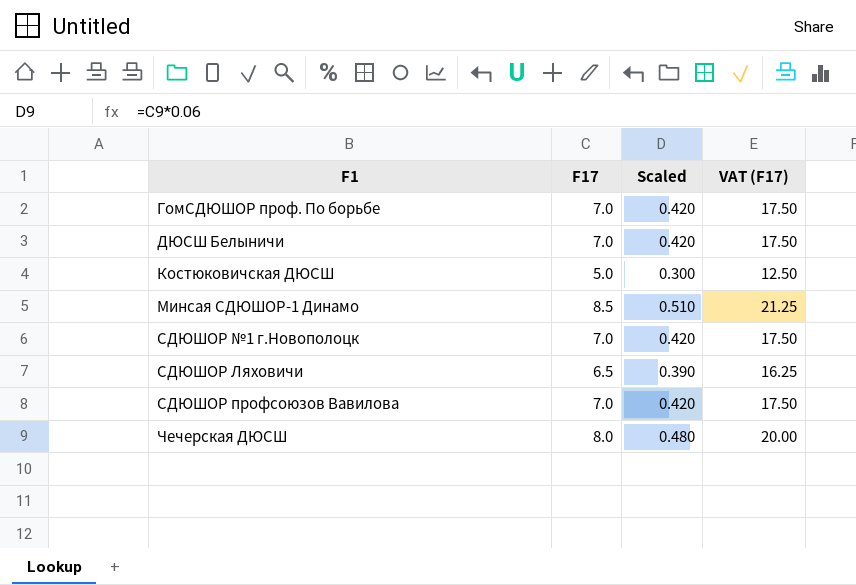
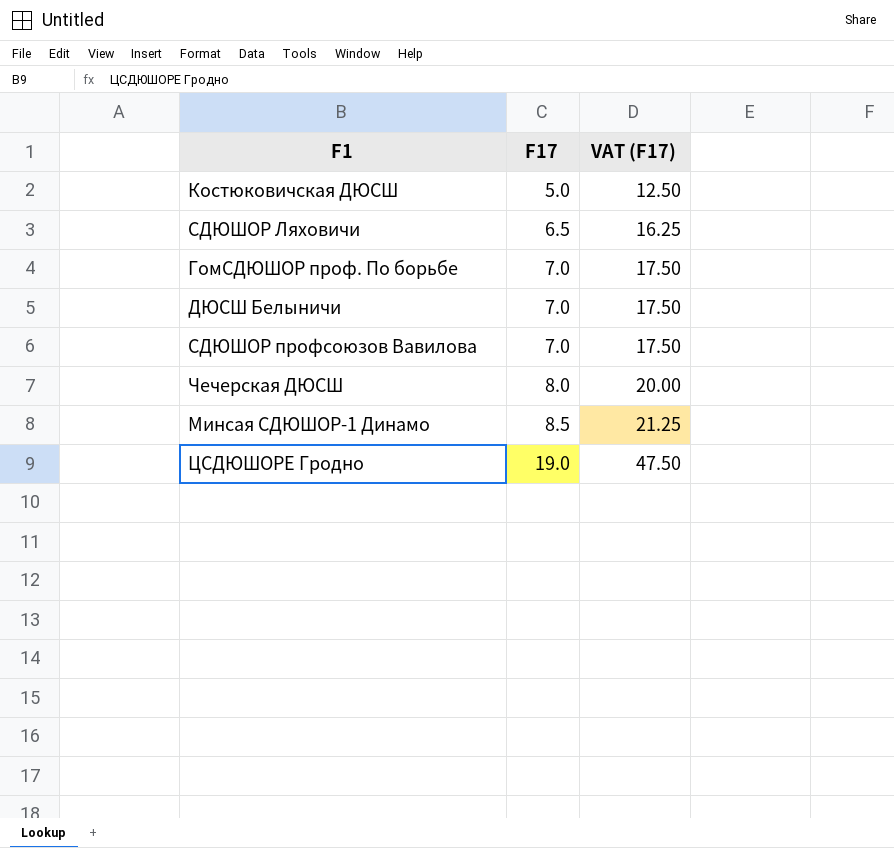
row order: F1 ascending -> F17 ascending
column Scaled | formula: [F17] * 0.06 -> none
row СДЮШОР №1 г.Новополоцк: 7.0 | 0.420 | 17.50 -> none
row ЦСДЮШОРЕ Гродно: none -> 19.0 | 47.50

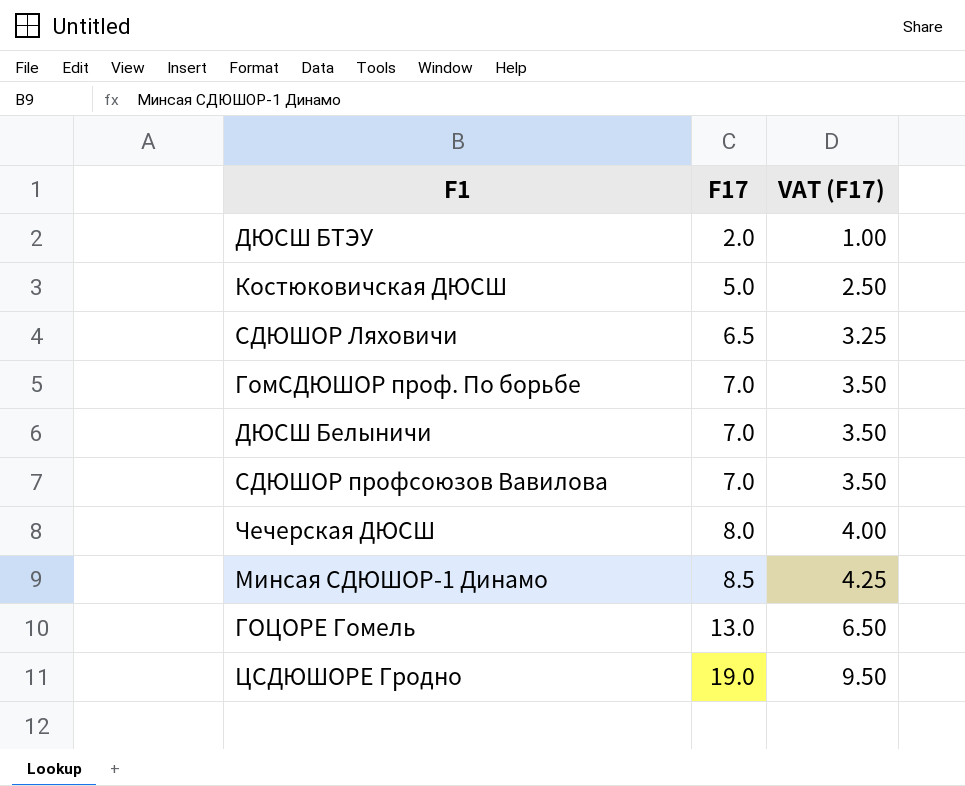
column VAT (F17) | formula: [F17] * 2.5 -> [F17] * 0.5
row ДЮСШ БТЭУ: none -> 2.0 | 1.00
row ГОЦОРЕ Гомель: none -> 13.0 | 6.50

